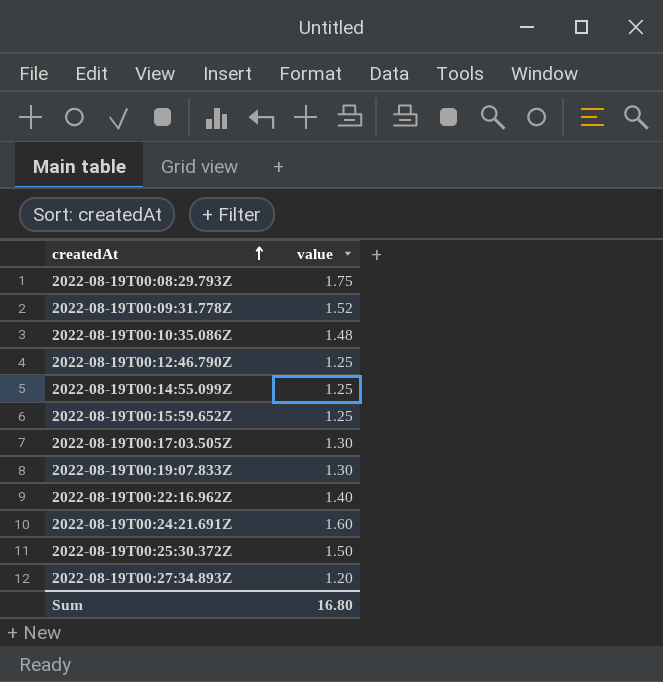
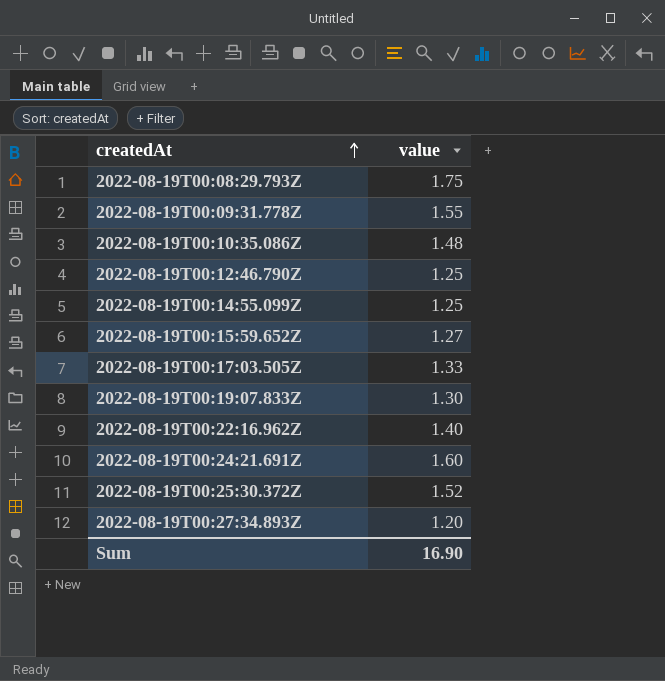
2022-08-19T00:09:31.778Z | value: 1.52 -> 1.55
2022-08-19T00:15:59.652Z | value: 1.25 -> 1.27
2022-08-19T00:17:03.505Z | value: 1.30 -> 1.33
2022-08-19T00:25:30.372Z | value: 1.50 -> 1.52
Sum | value: 16.80 -> 16.90

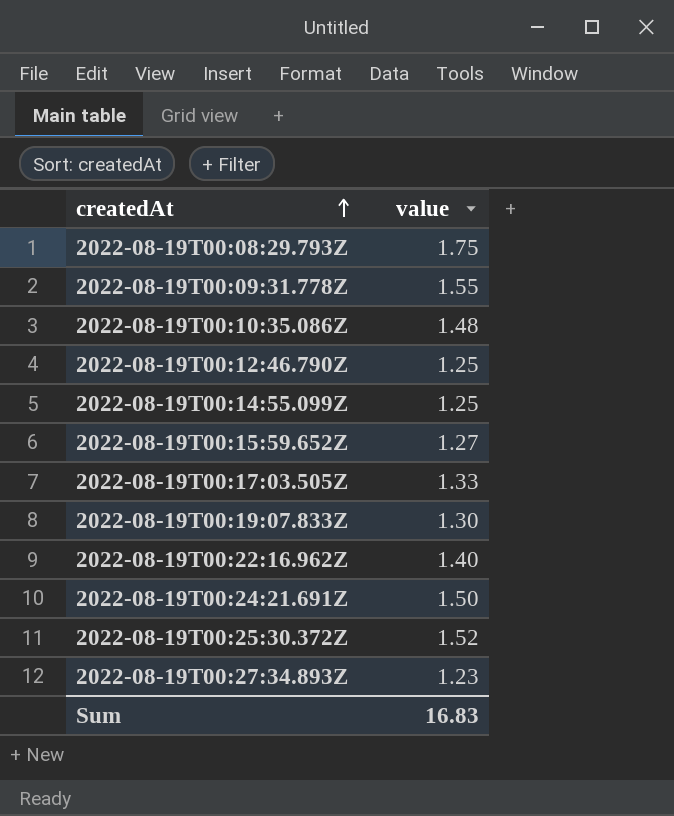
2022-08-19T00:24:21.691Z | value: 1.60 -> 1.50
2022-08-19T00:27:34.893Z | value: 1.20 -> 1.23
Sum | value: 16.90 -> 16.83

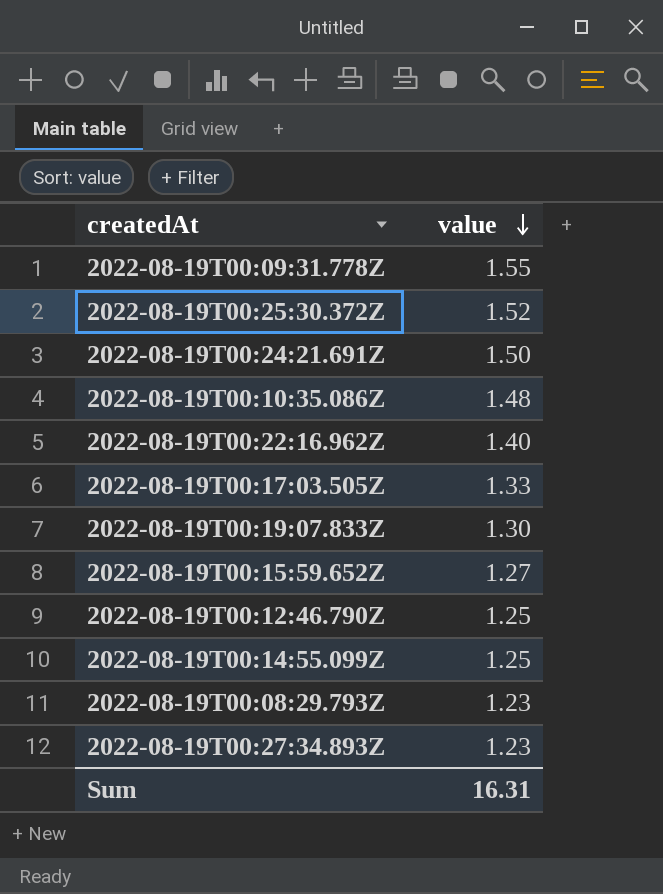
row order: createdAt ascending -> value descending
2022-08-19T00:08:29.793Z | value: 1.75 -> 1.23
Sum | value: 16.83 -> 16.31

